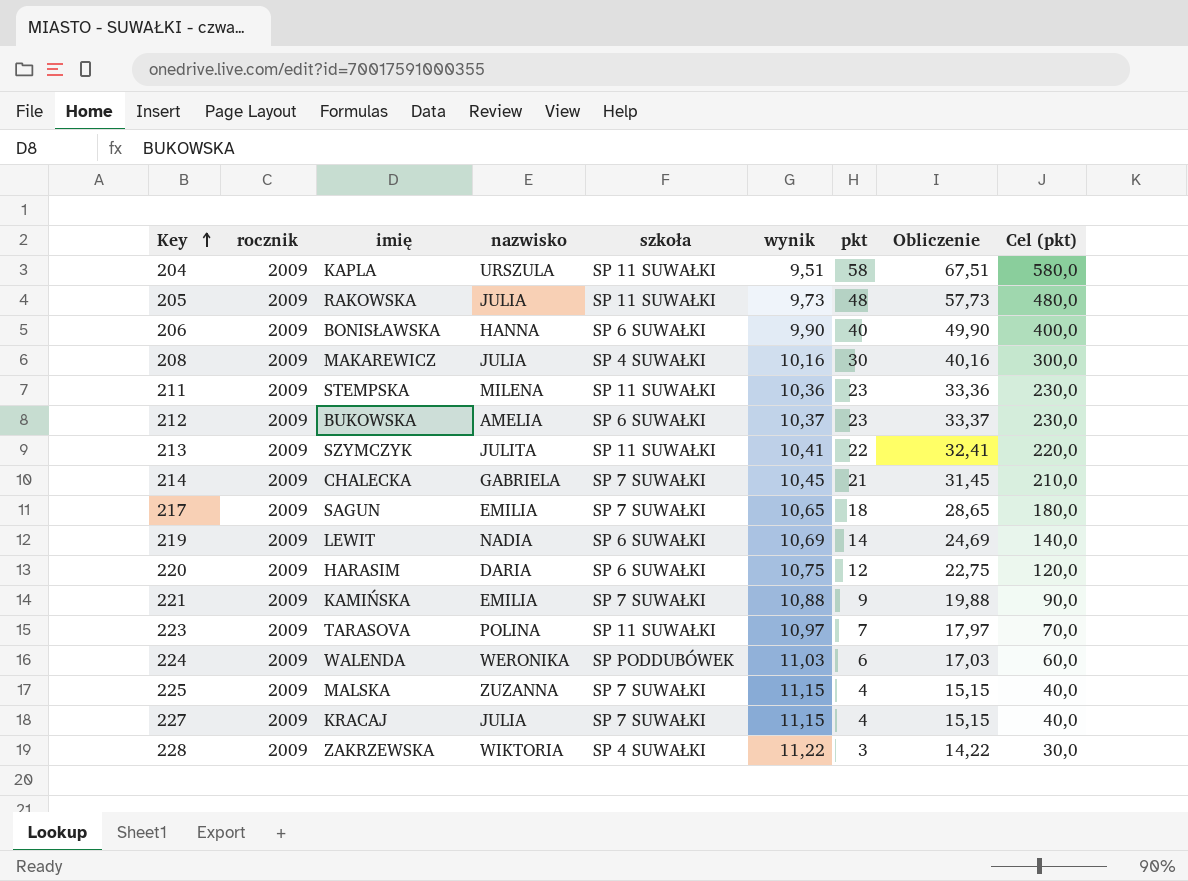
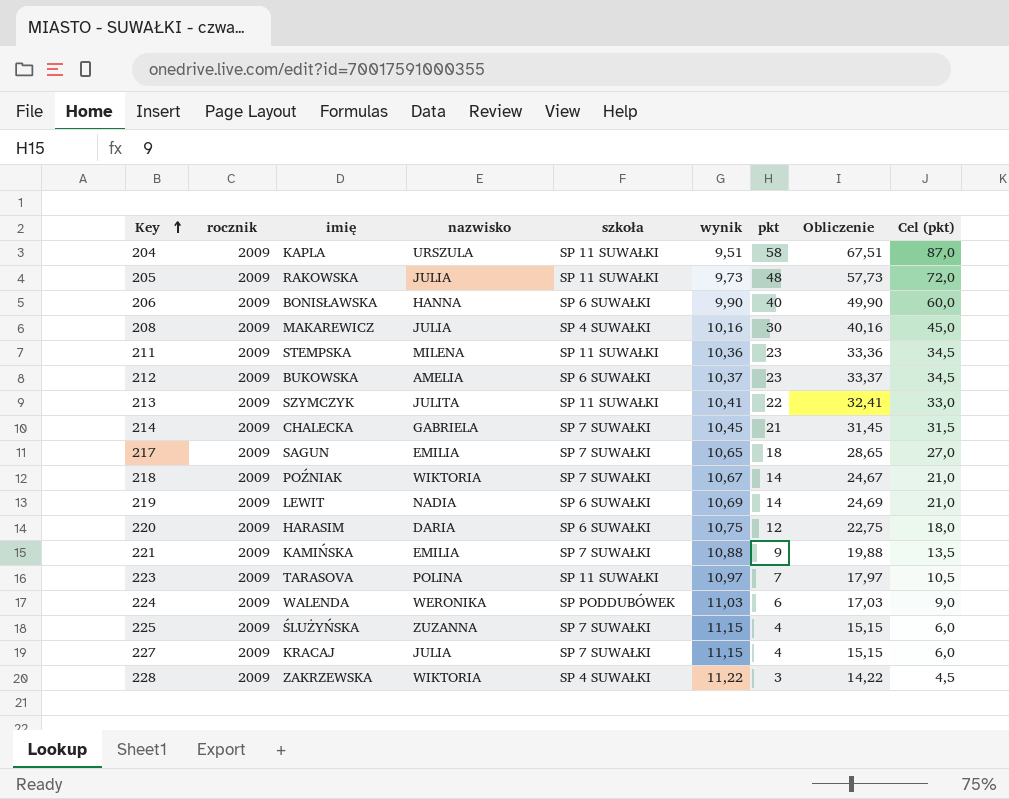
column Cel (pkt) | formula: [pkt] * 10 -> [pkt] * 1,5
row 218: none -> 2009 | POŹNIAK | WIKTORIA | SP 7 SUWAŁKI | 10,67 | 14 | 24,67 | 21,0
225 | imię: MALSKA -> ŚLUŻYŃSKA

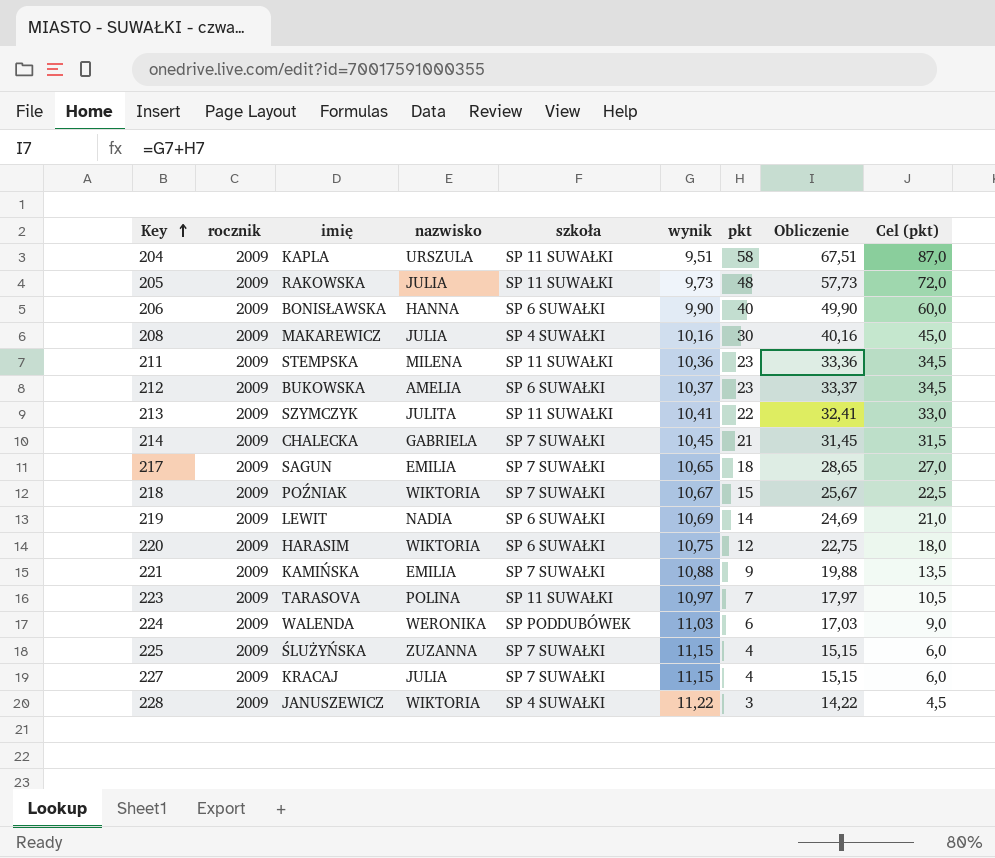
218 | pkt: 14 -> 15
218 | Obliczenie: 24,67 -> 25,67
218 | Cel (pkt): 21,0 -> 22,5
220 | nazwisko: DARIA -> WIKTORIA
228 | imię: ZAKRZEWSKA -> JANUSZEWICZ

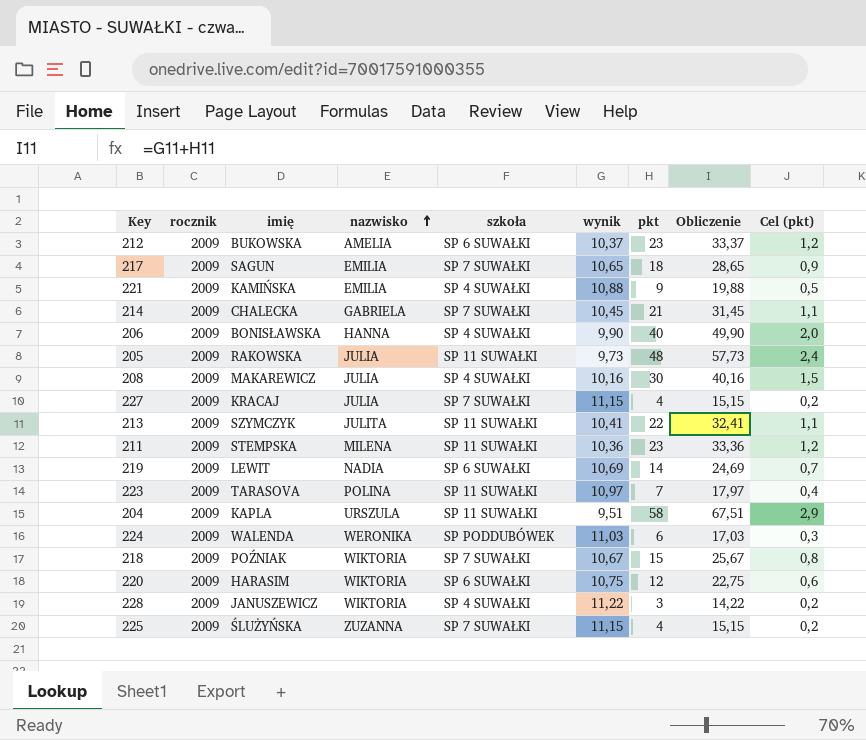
row order: Key ascending -> nazwisko ascending
column Cel (pkt) | formula: [pkt] * 1,5 -> [pkt] * 0,05
221 | szkoła: SP 7 SUWAŁKI -> SP 4 SUWAŁKI
206 | szkoła: SP 6 SUWAŁKI -> SP 4 SUWAŁKI

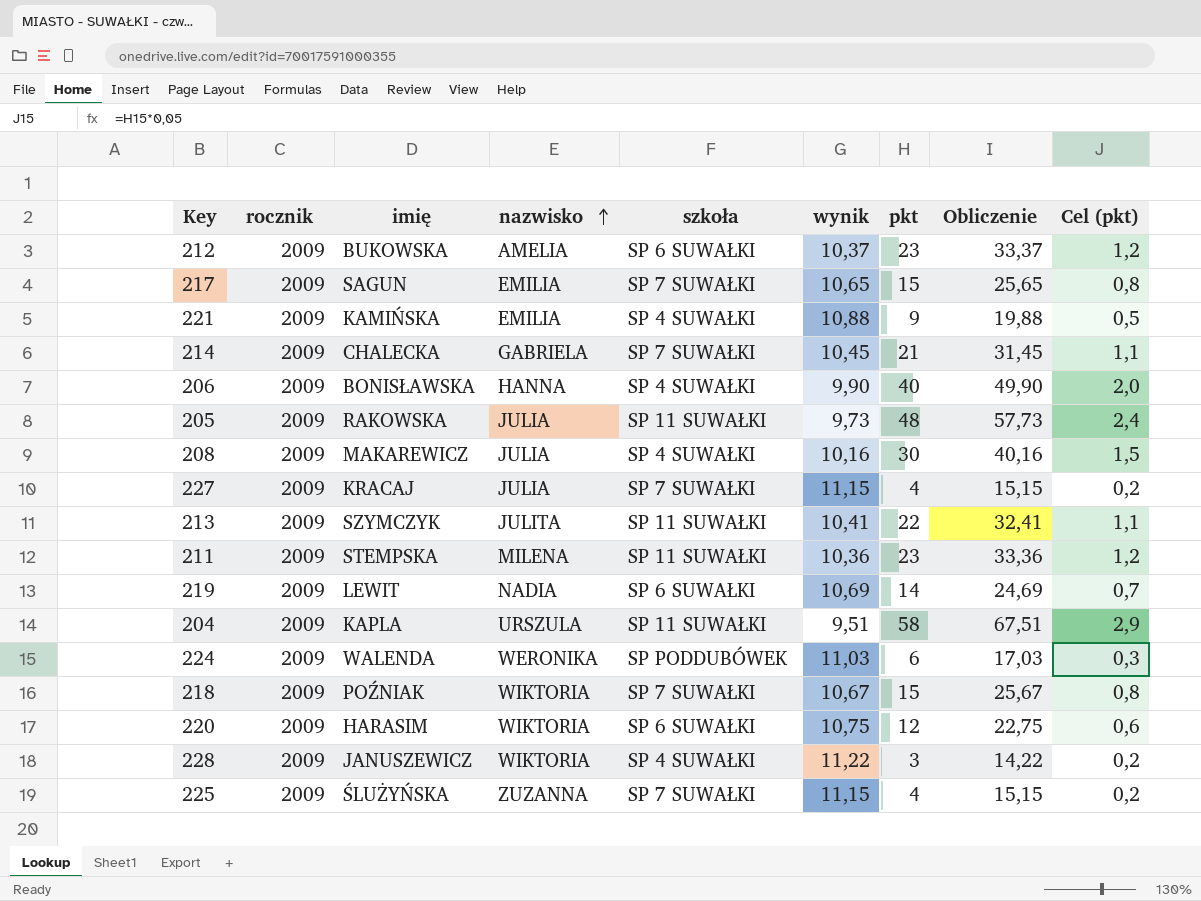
row 223: 2009 | TARASOVA | POLINA | SP 11 SUWAŁKI | 10,97 | 7 | 17,97 | 0,4 -> none
217 | pkt: 18 -> 15
217 | Obliczenie: 28,65 -> 25,65
217 | Cel (pkt): 0,9 -> 0,8

